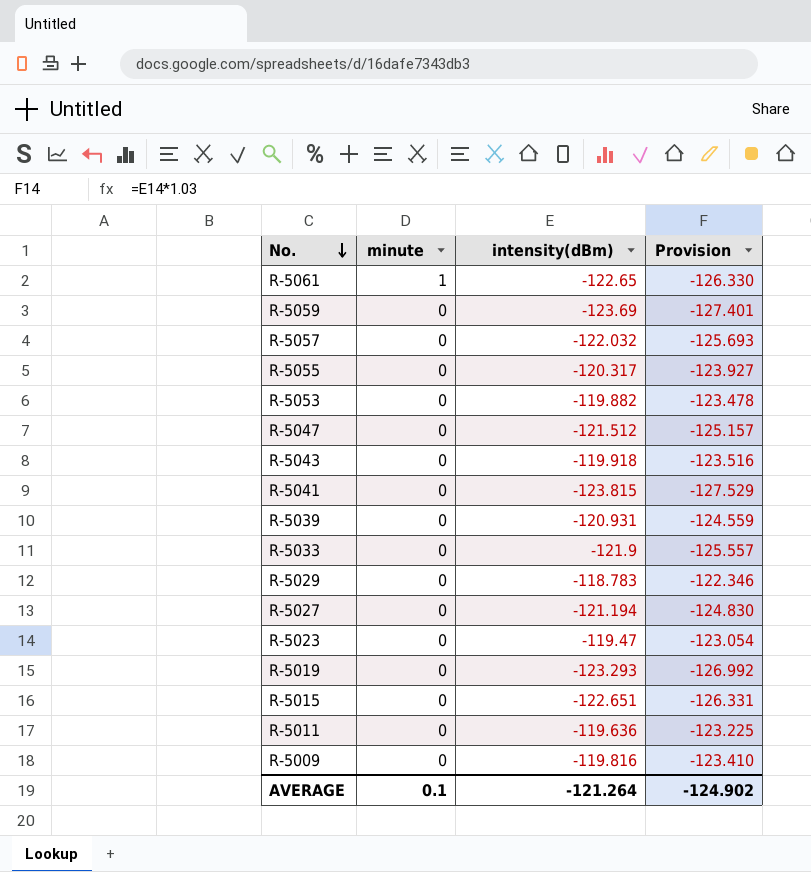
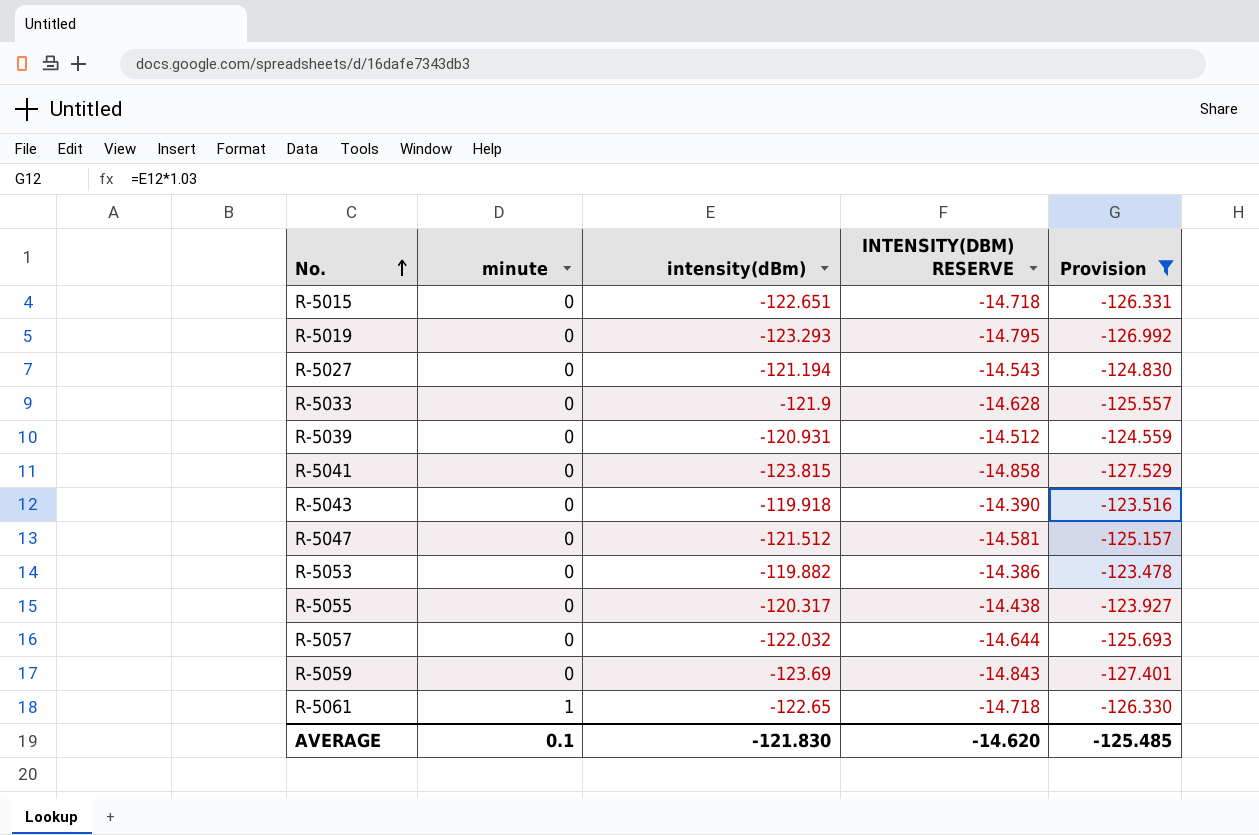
filter: none -> Provision <= -123.478
row order: No. descending -> No. ascending
column INTENSITY(DBM) RESERVE | formula: none -> [intensity(dBm)] * 0.12
AVERAGE | intensity(dBm): -121.264 -> -121.830
AVERAGE | Provision: -124.902 -> -125.485

